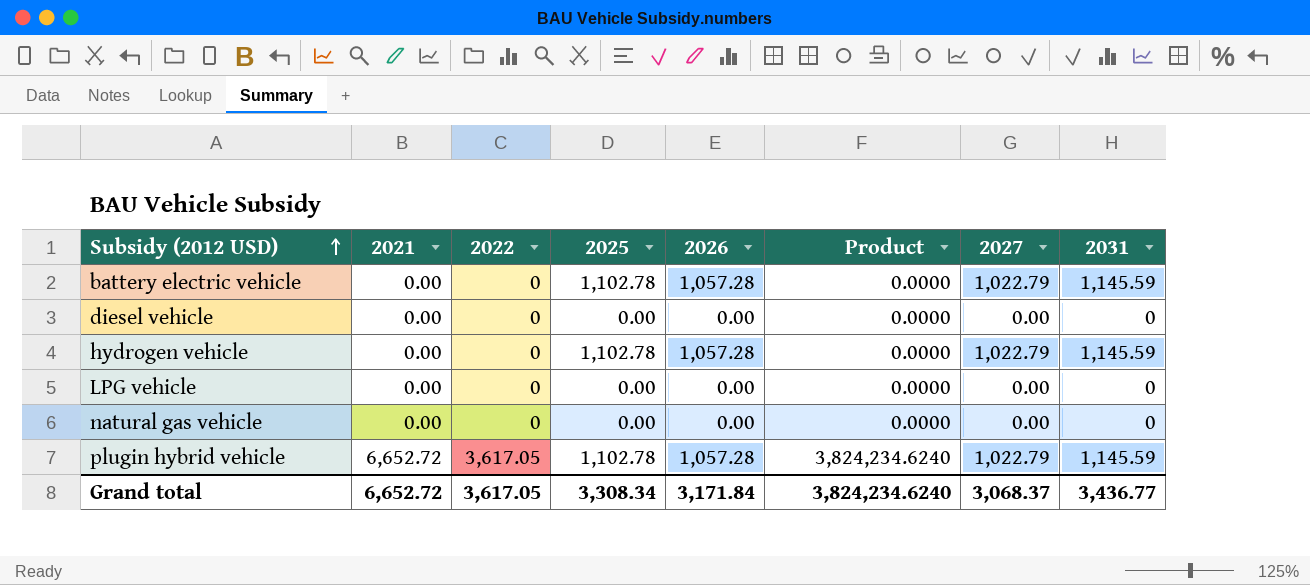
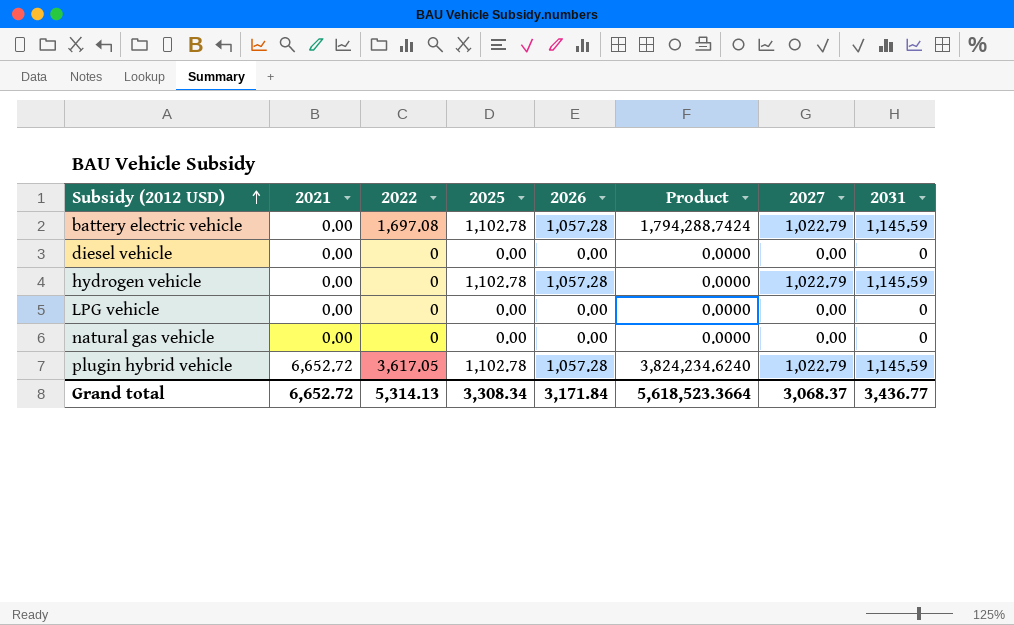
battery electric vehicle | 2022: 0 -> 1,697.08
battery electric vehicle | Product: 0.0000 -> 1,794,288.7424
Grand total | 2022: 3,617.05 -> 5,314.13
Grand total | Product: 3,824,234.6240 -> 5,618,523.3664

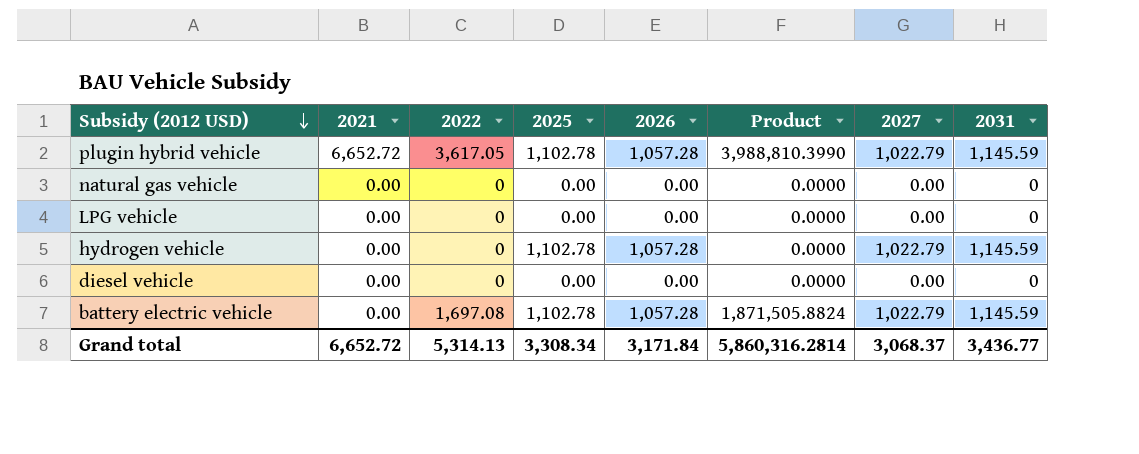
row order: Subsidy (2012 USD) ascending -> Subsidy (2012 USD) descending
column Product | formula: [2022] * [2026] -> [2022] * [2025]
Grand total | Product: 5,618,523.3664 -> 5,860,316.2814

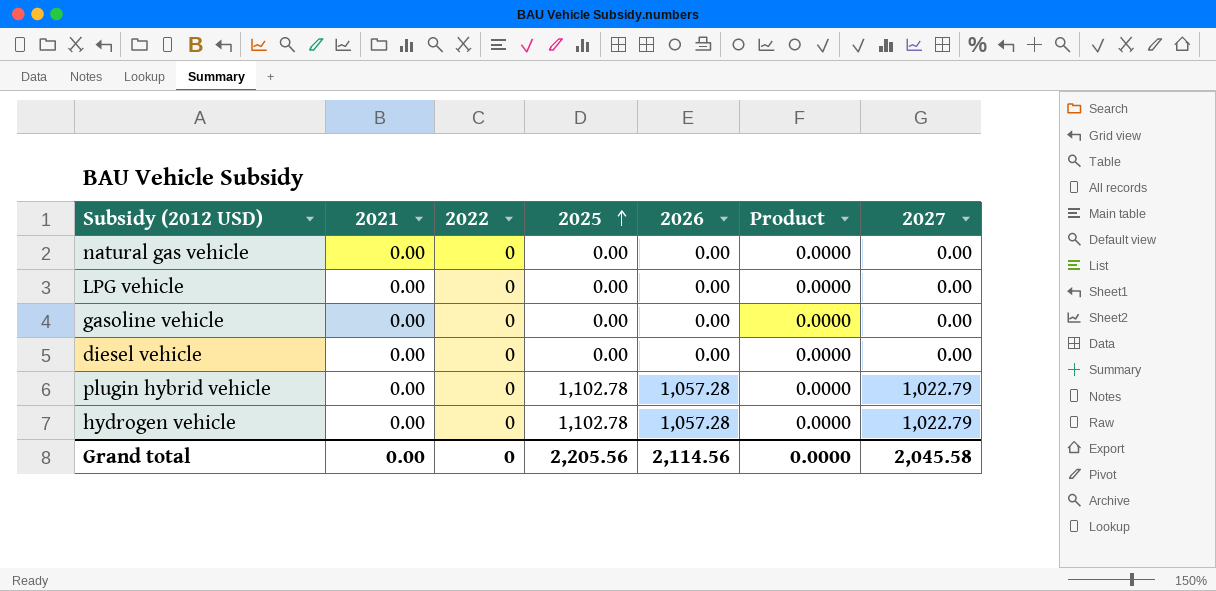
row order: Subsidy (2012 USD) descending -> 2025 ascending
column 2031 | position: 8 -> none
row battery electric vehicle: 0.00 | 1,697.08 | 1,102.78 | 1,057.28 | 1,871,505.8824 | 1,022.79 | 1,145.59 -> none
row gasoline vehicle: none -> 0.00 | 0 | 0.00 | 0.00 | 0.0000 | 0.00
plugin hybrid vehicle | 2021: 6,652.72 -> 0.00
plugin hybrid vehicle | 2022: 3,617.05 -> 0
plugin hybrid vehicle | Product: 3,988,810.3990 -> 0.0000
Grand total | 2021: 6,652.72 -> 0.00
Grand total | 2022: 5,314.13 -> 0
Grand total | 2025: 3,308.34 -> 2,205.56
Grand total | 2026: 3,171.84 -> 2,114.56
Grand total | Product: 5,860,316.2814 -> 0.0000
Grand total | 2027: 3,068.37 -> 2,045.58

